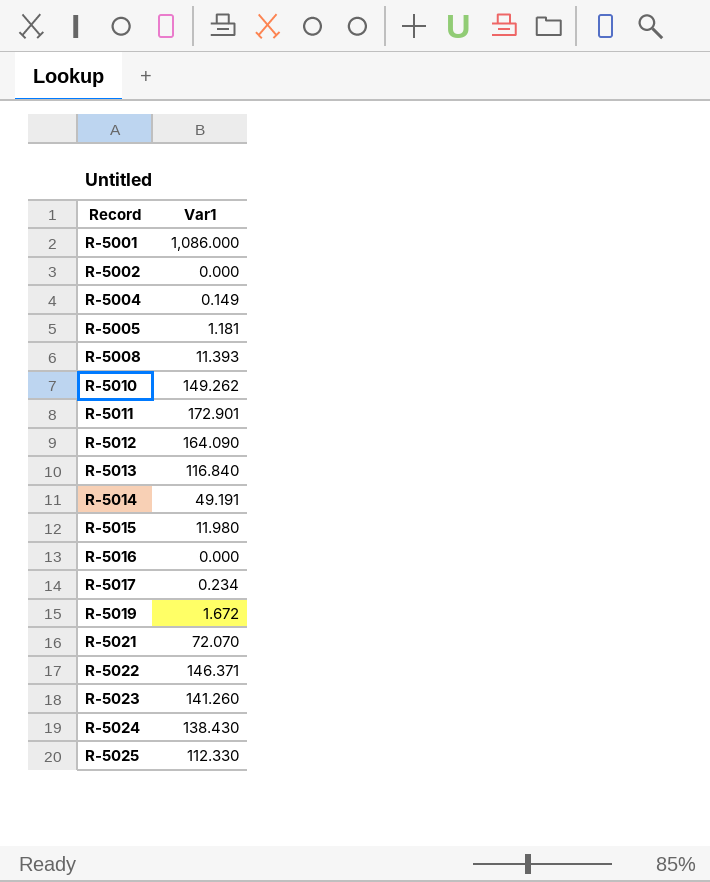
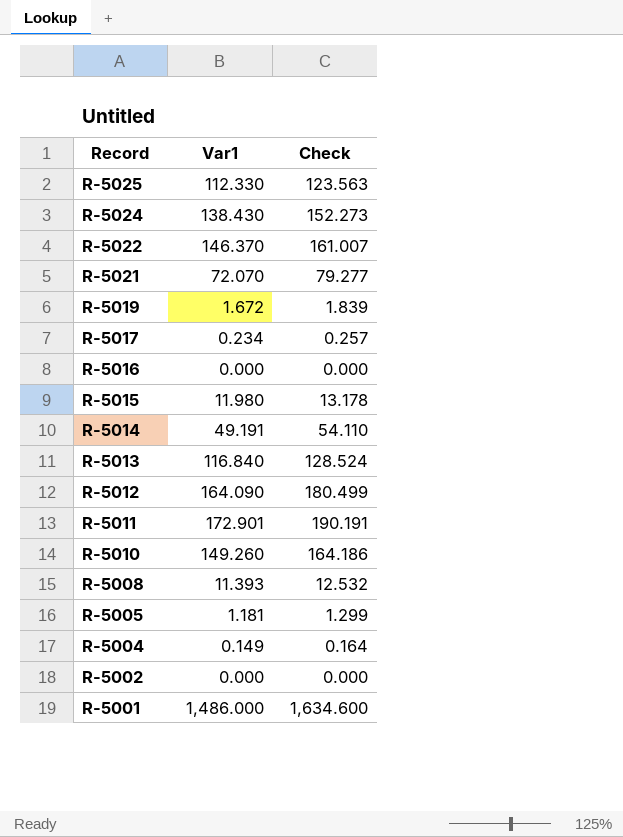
row order: Record ascending -> Record descending
column Check | formula: none -> [Var1] * 1.1
row R-5023: 141.260 -> none
R-5022 | Var1: 146.371 -> 146.370
R-5010 | Var1: 149.262 -> 149.260
R-5001 | Var1: 1,086.000 -> 1,486.000

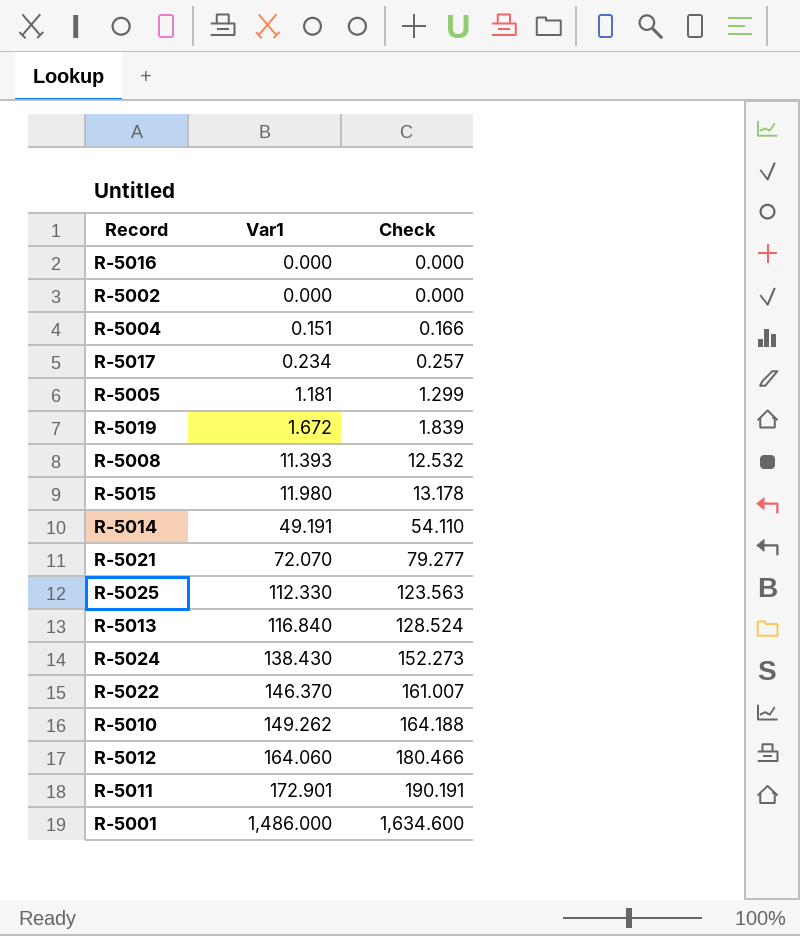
row order: Record descending -> Var1 ascending
R-5004 | Var1: 0.149 -> 0.151
R-5004 | Check: 0.164 -> 0.166
R-5010 | Var1: 149.260 -> 149.262
R-5010 | Check: 164.186 -> 164.188
R-5012 | Var1: 164.090 -> 164.060
R-5012 | Check: 180.499 -> 180.466

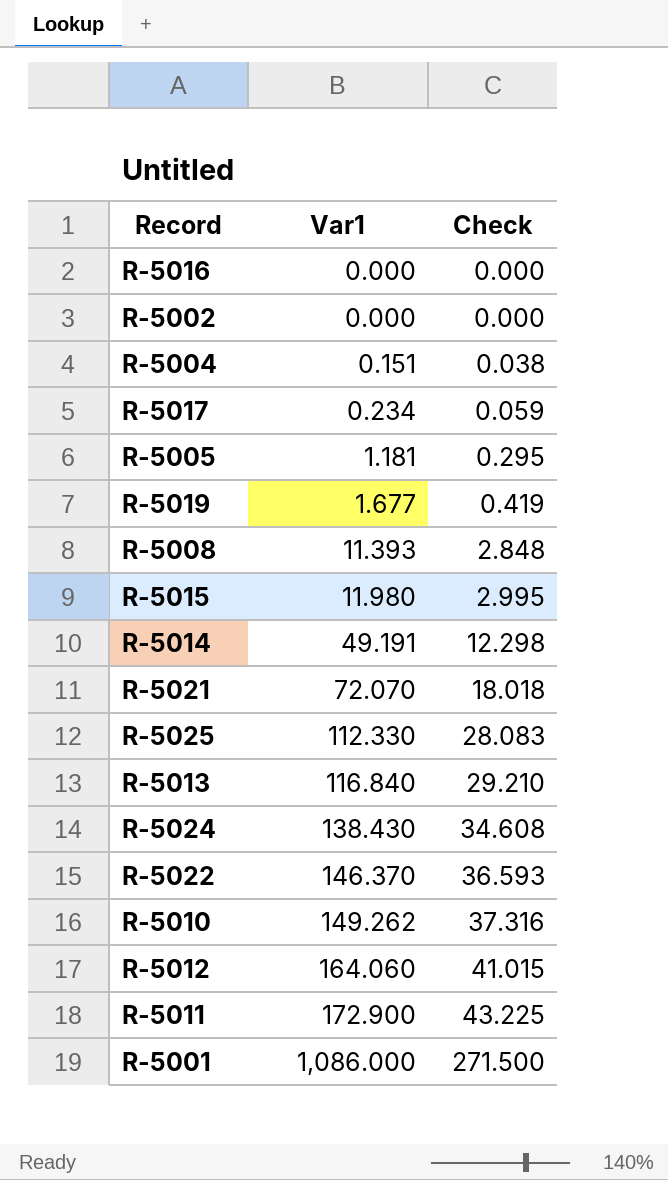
column Check | formula: [Var1] * 1.1 -> [Var1] * 0.25
R-5019 | Var1: 1.672 -> 1.677
R-5011 | Var1: 172.901 -> 172.900
R-5001 | Var1: 1,486.000 -> 1,086.000

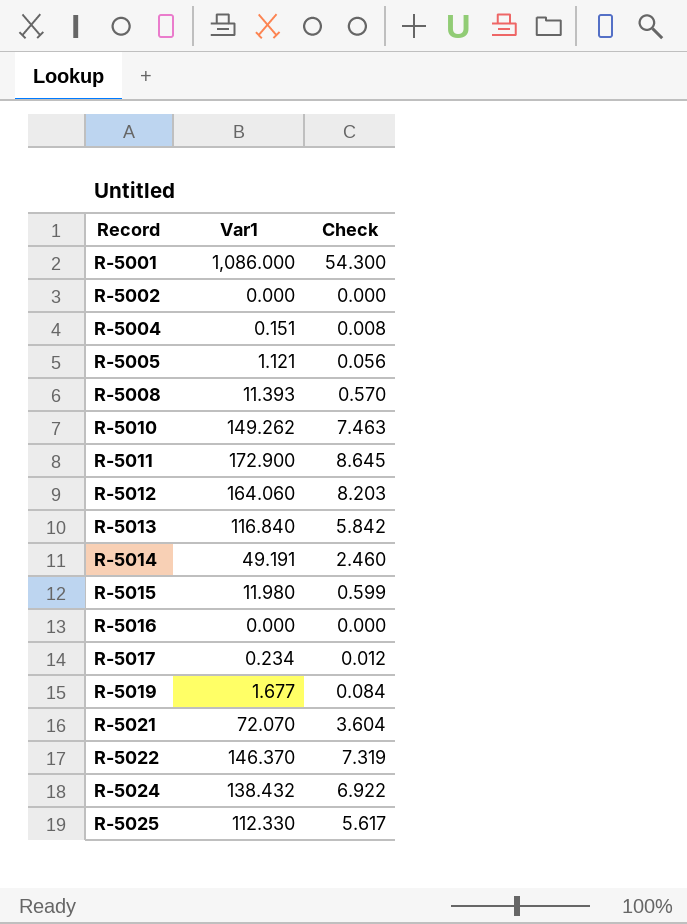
row order: Var1 ascending -> Record ascending
column Check | formula: [Var1] * 0.25 -> [Var1] * 0.05
R-5005 | Var1: 1.181 -> 1.121
R-5024 | Var1: 138.430 -> 138.432

